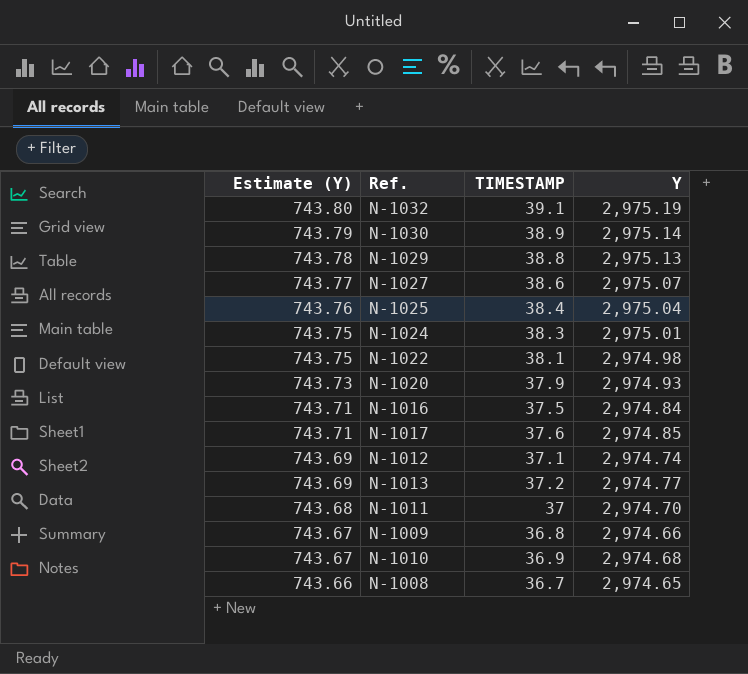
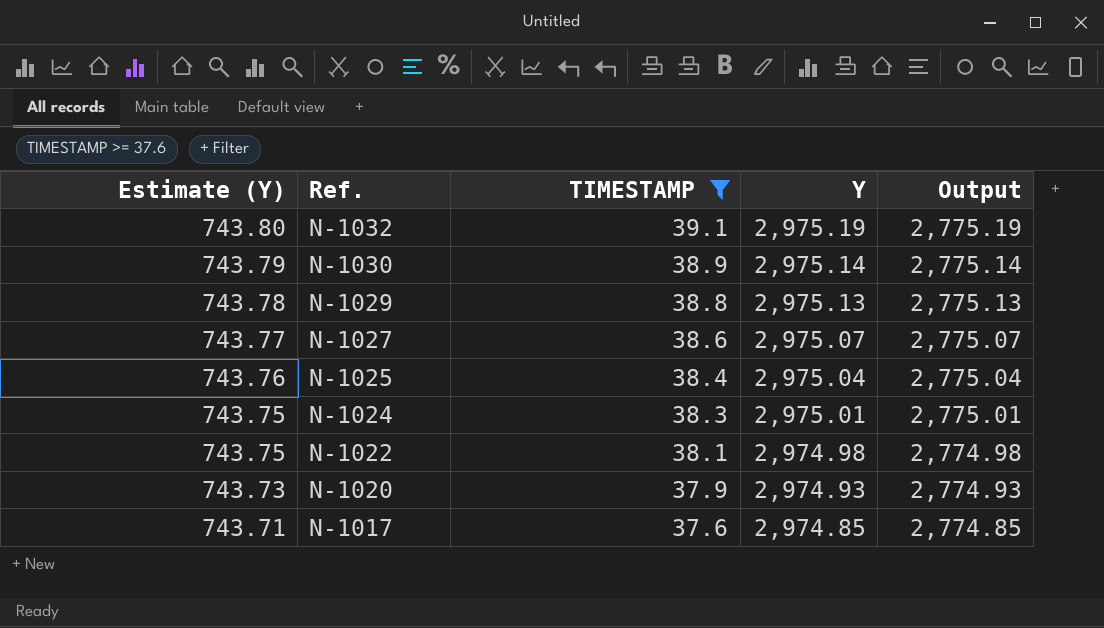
filter: none -> TIMESTAMP >= 37.6
column Output | formula: none -> [Y] - 200

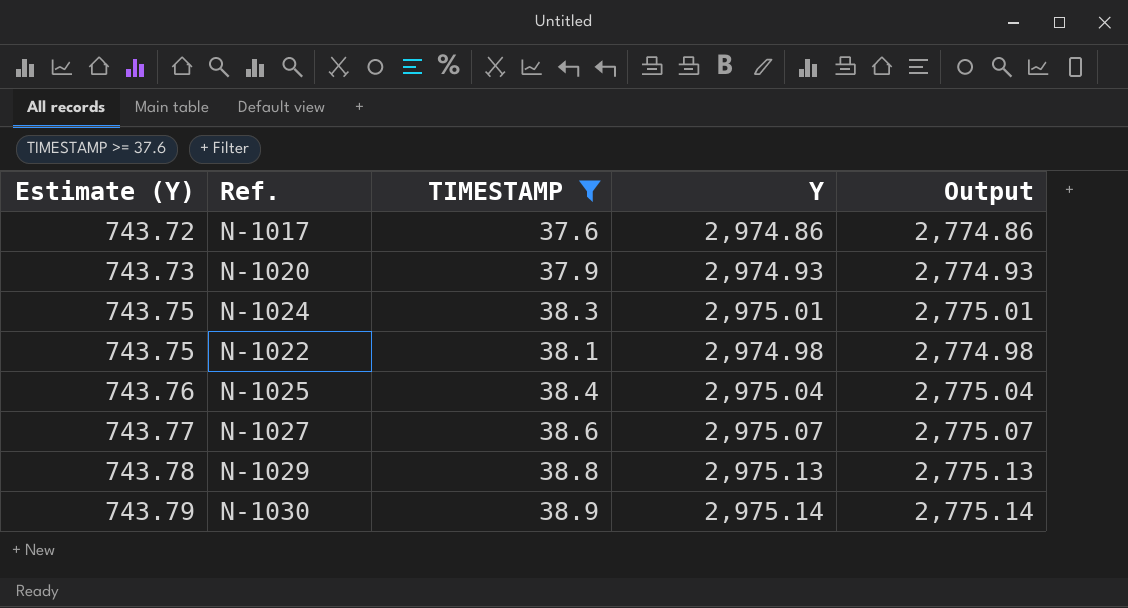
row order: Estimate (Y) descending -> Estimate (Y) ascending
row N-1032: 743.80 | 39.1 | 2,975.19 | 2,775.19 -> none
N-1017 | Estimate (Y): 743.71 -> 743.72
N-1017 | Y: 2,974.85 -> 2,974.86
N-1017 | Output: 2,774.85 -> 2,774.86

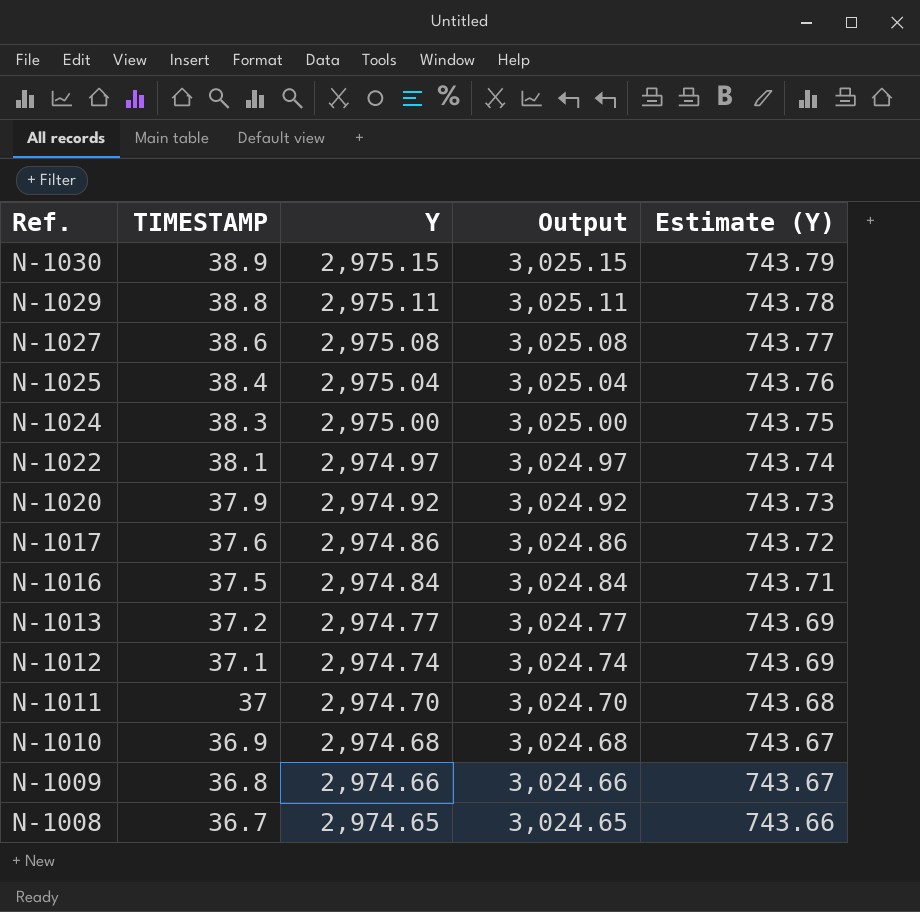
filter: TIMESTAMP >= 37.6 -> none
row order: Estimate (Y) ascending -> Ref. descending
column Output | formula: [Y] - 200 -> [Y] + 50
column Estimate (Y) | position: 1 -> 5
N-1030 | Y: 2,975.14 -> 2,975.15
N-1029 | Y: 2,975.13 -> 2,975.11
N-1027 | Y: 2,975.07 -> 2,975.08
N-1024 | Y: 2,975.01 -> 2,975.00
N-1022 | Y: 2,974.98 -> 2,974.97
N-1022 | Estimate (Y): 743.75 -> 743.74
N-1020 | Y: 2,974.93 -> 2,974.92

